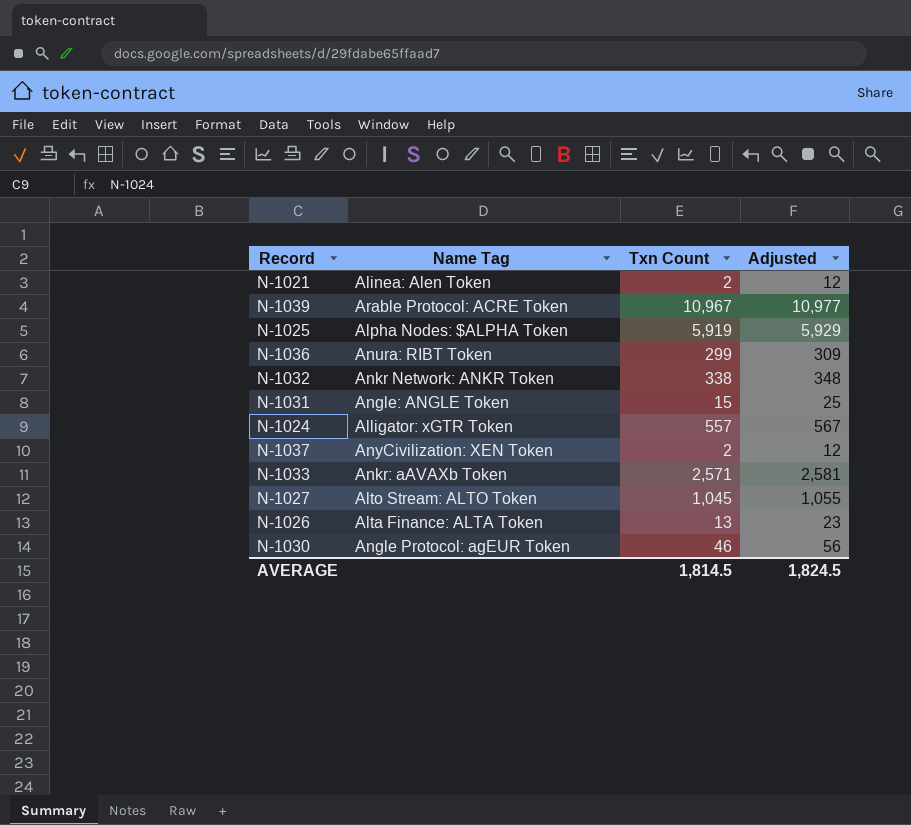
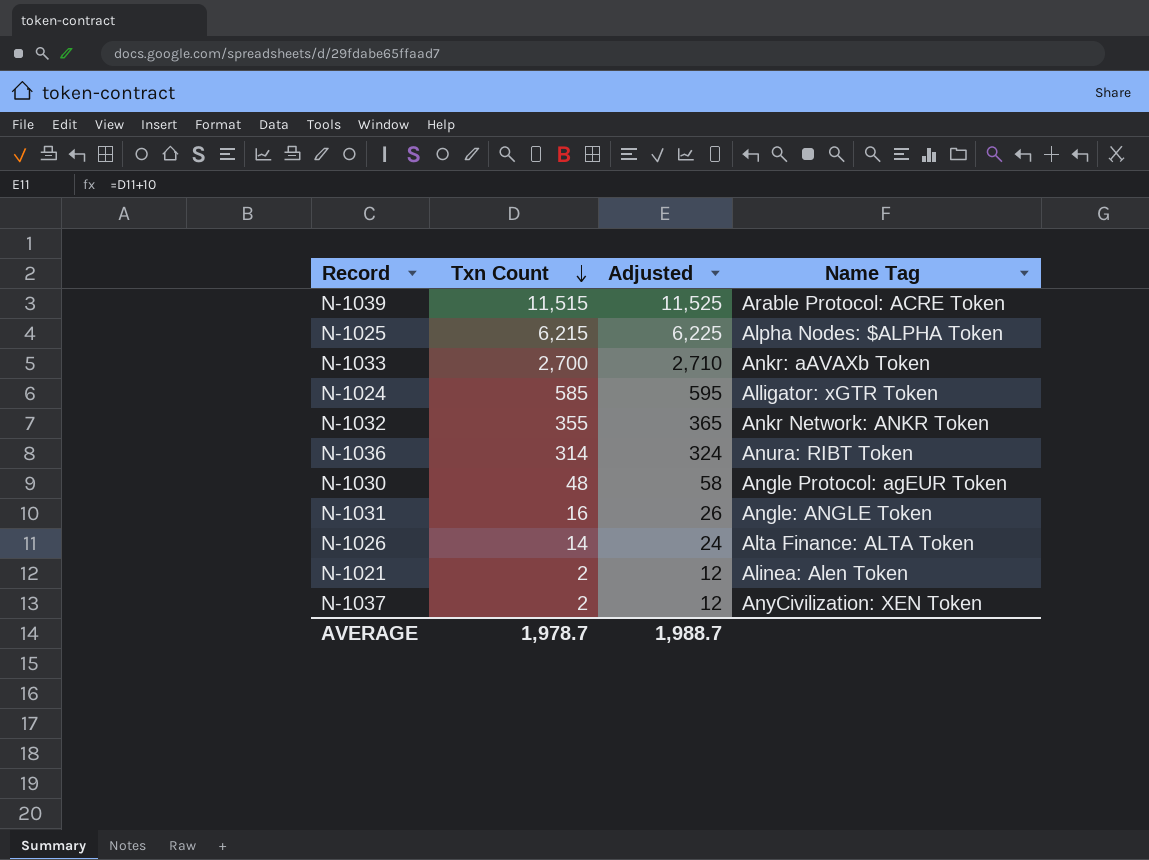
row order: none -> Txn Count descending
column Name Tag | position: 2 -> 4
row N-1027: Alto Stream: ALTO Token | 1,045 | 1,055 -> none
N-1039 | Txn Count: 10,967 -> 11,515
N-1039 | Adjusted: 10,977 -> 11,525
N-1025 | Txn Count: 5,919 -> 6,215
N-1025 | Adjusted: 5,929 -> 6,225
N-1033 | Txn Count: 2,571 -> 2,700
N-1033 | Adjusted: 2,581 -> 2,710
N-1024 | Txn Count: 557 -> 585
N-1024 | Adjusted: 567 -> 595
N-1032 | Txn Count: 338 -> 355
N-1032 | Adjusted: 348 -> 365
N-1036 | Txn Count: 299 -> 314
N-1036 | Adjusted: 309 -> 324
N-1030 | Txn Count: 46 -> 48
N-1030 | Adjusted: 56 -> 58
N-1031 | Txn Count: 15 -> 16
N-1031 | Adjusted: 25 -> 26
N-1026 | Txn Count: 13 -> 14
N-1026 | Adjusted: 23 -> 24
AVERAGE | Txn Count: 1,814.5 -> 1,978.7
AVERAGE | Adjusted: 1,824.5 -> 1,988.7

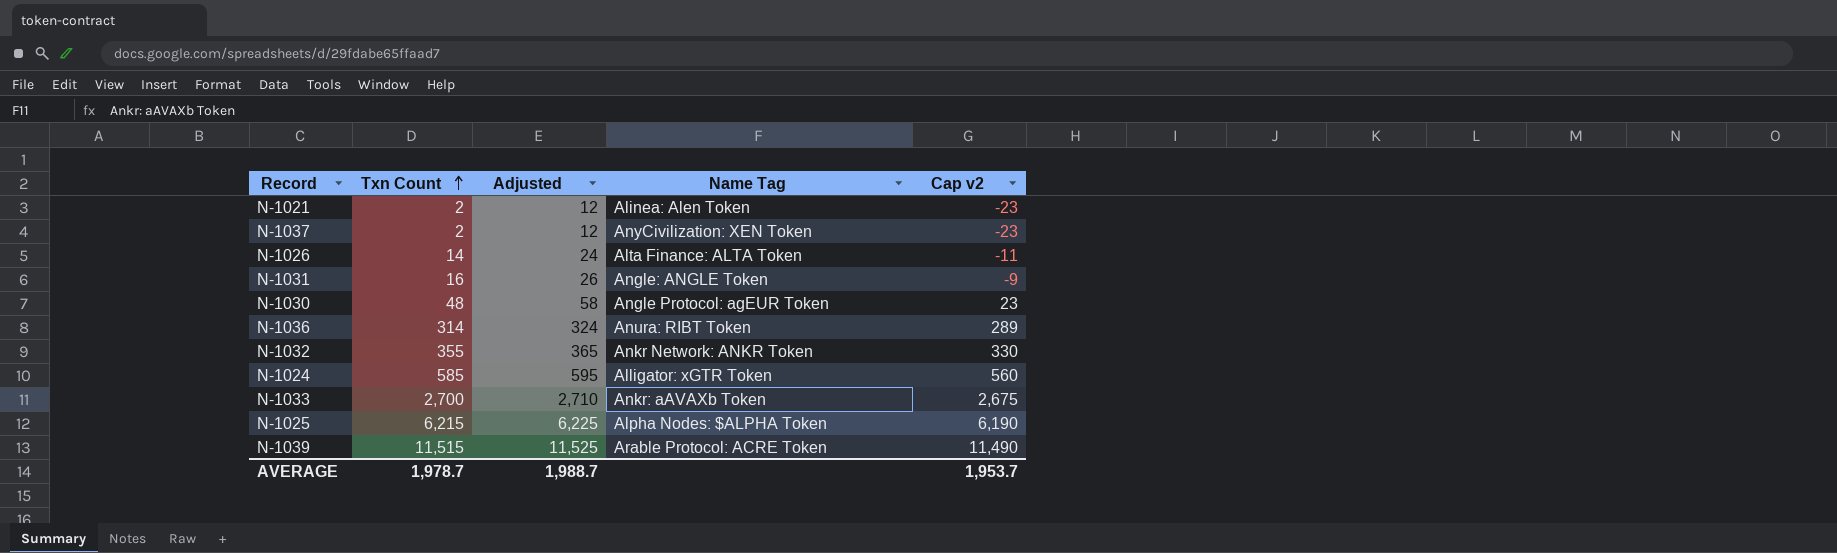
row order: Txn Count descending -> Txn Count ascending
column Cap v2 | formula: none -> [Txn Count] - 25

